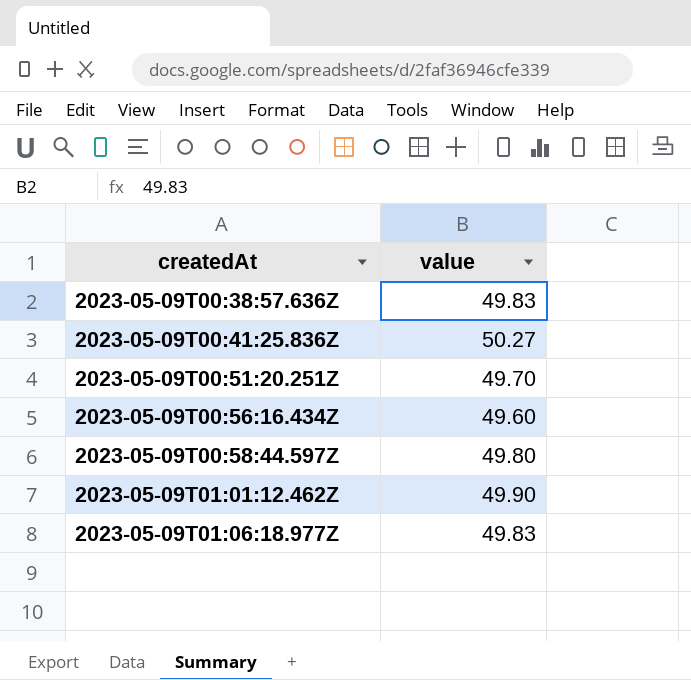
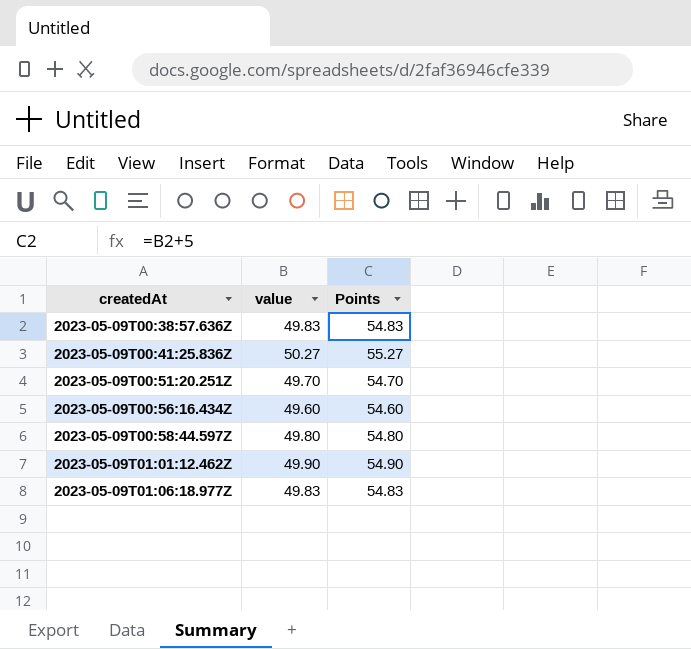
column Points | formula: none -> [value] + 5

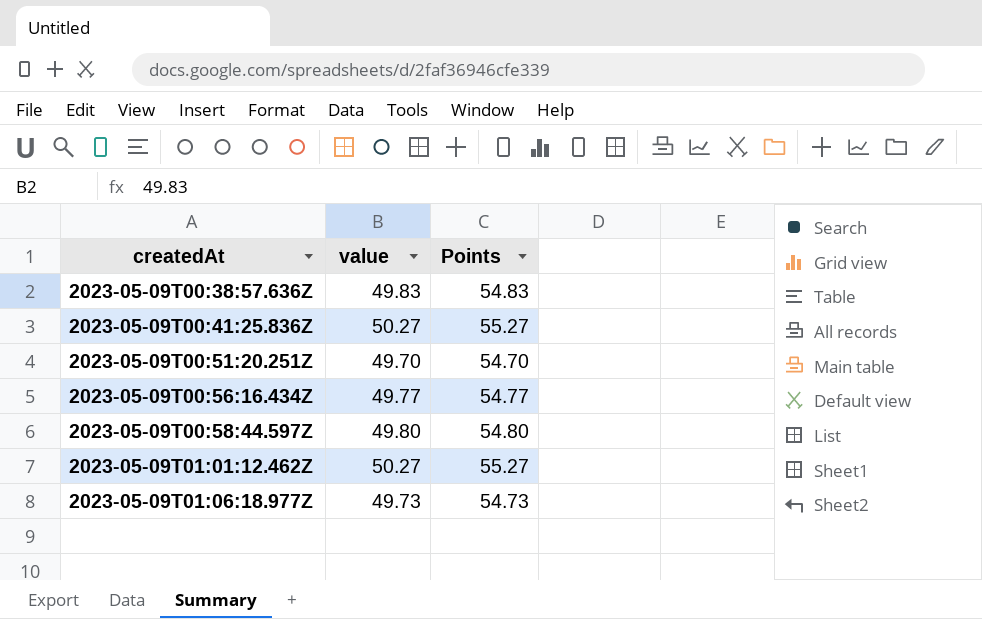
2023-05-09T00:56:16.434Z | value: 49.60 -> 49.77
2023-05-09T00:56:16.434Z | Points: 54.60 -> 54.77
2023-05-09T01:01:12.462Z | value: 49.90 -> 50.27
2023-05-09T01:01:12.462Z | Points: 54.90 -> 55.27
2023-05-09T01:06:18.977Z | value: 49.83 -> 49.73
2023-05-09T01:06:18.977Z | Points: 54.83 -> 54.73

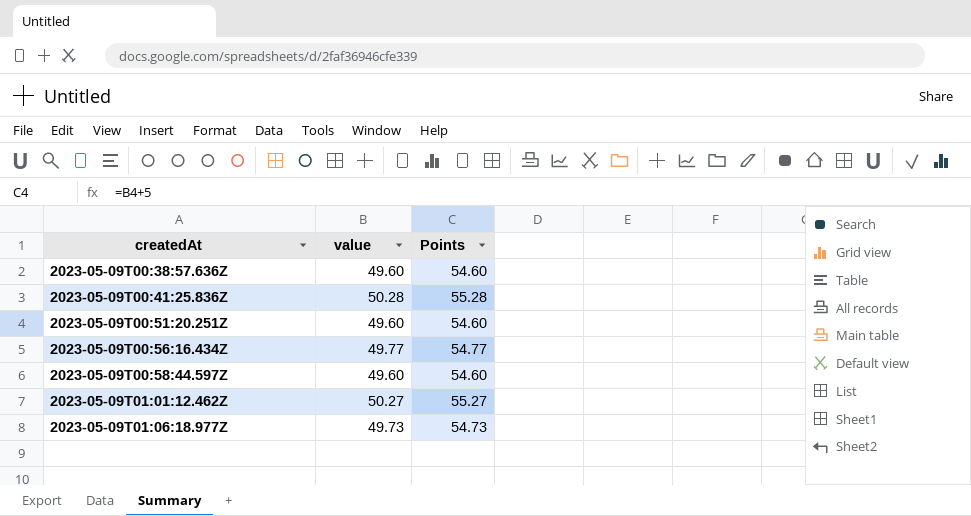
2023-05-09T00:38:57.636Z | value: 49.83 -> 49.60
2023-05-09T00:38:57.636Z | Points: 54.83 -> 54.60
2023-05-09T00:41:25.836Z | value: 50.27 -> 50.28
2023-05-09T00:41:25.836Z | Points: 55.27 -> 55.28
2023-05-09T00:51:20.251Z | value: 49.70 -> 49.60
2023-05-09T00:51:20.251Z | Points: 54.70 -> 54.60
2023-05-09T00:58:44.597Z | value: 49.80 -> 49.60
2023-05-09T00:58:44.597Z | Points: 54.80 -> 54.60

